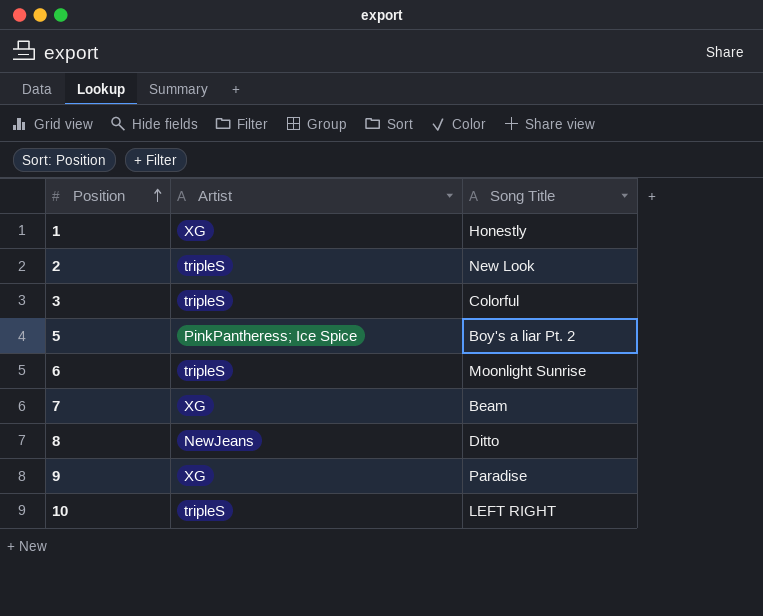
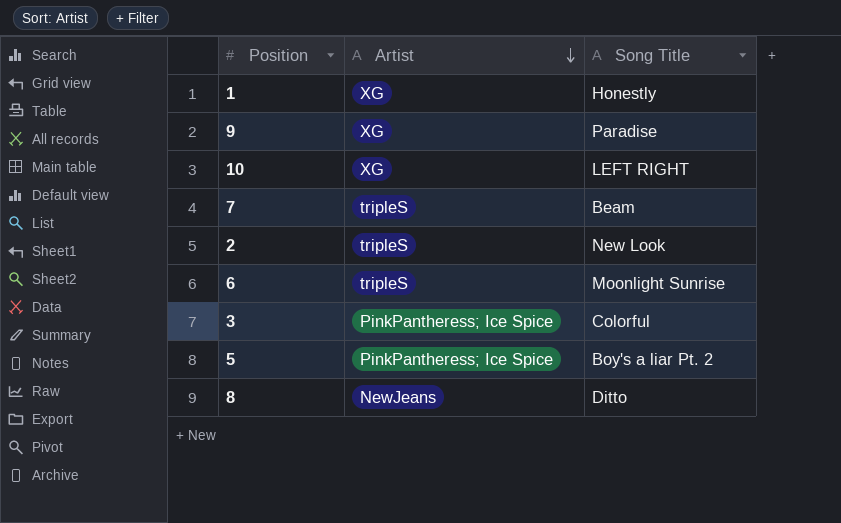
row order: Position ascending -> Artist descending
10 | Artist: tripleS -> XG
7 | Artist: XG -> tripleS
3 | Artist: tripleS -> PinkPantheress; Ice Spice

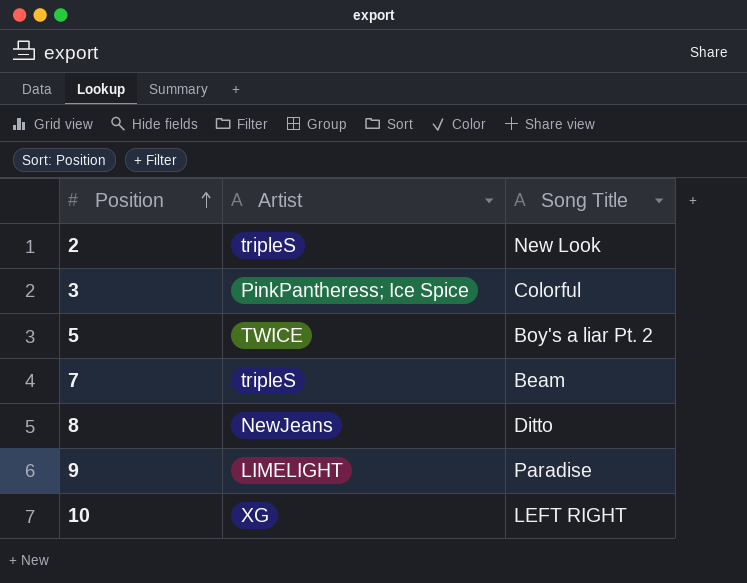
row order: Artist descending -> Position ascending
row 1: XG | Honestly -> none
row 6: tripleS | Moonlight Sunrise -> none
5 | Artist: PinkPantheress; Ice Spice -> TWICE
9 | Artist: XG -> LIMELIGHT

